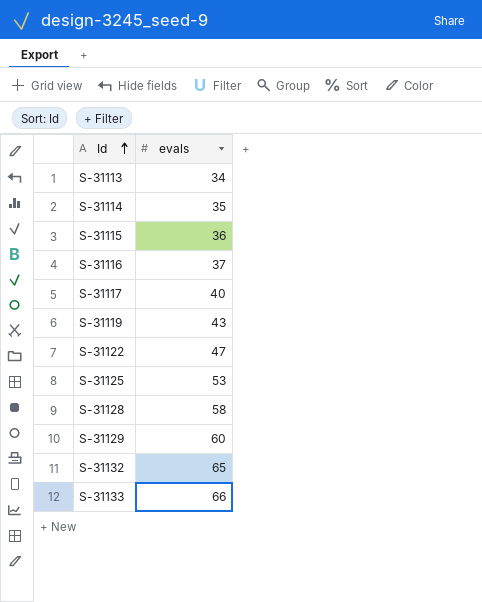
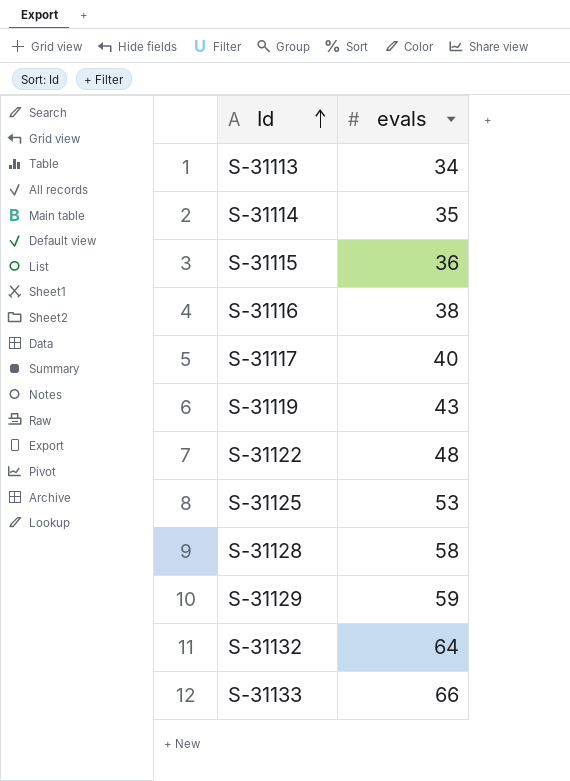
S-31116 | evals: 37 -> 38
S-31122 | evals: 47 -> 48
S-31129 | evals: 60 -> 59
S-31132 | evals: 65 -> 64

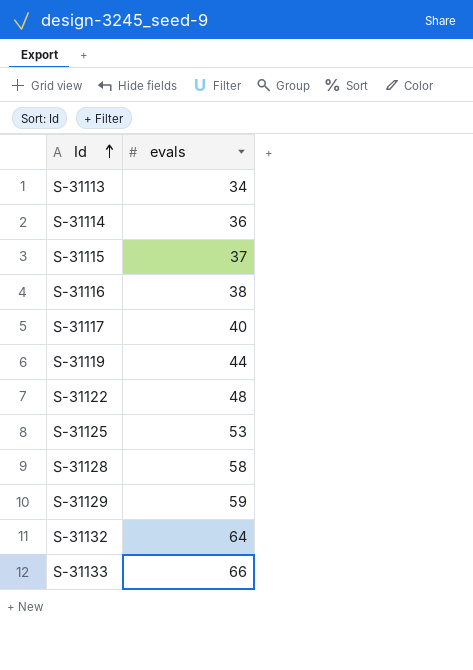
S-31114 | evals: 35 -> 36
S-31115 | evals: 36 -> 37
S-31119 | evals: 43 -> 44

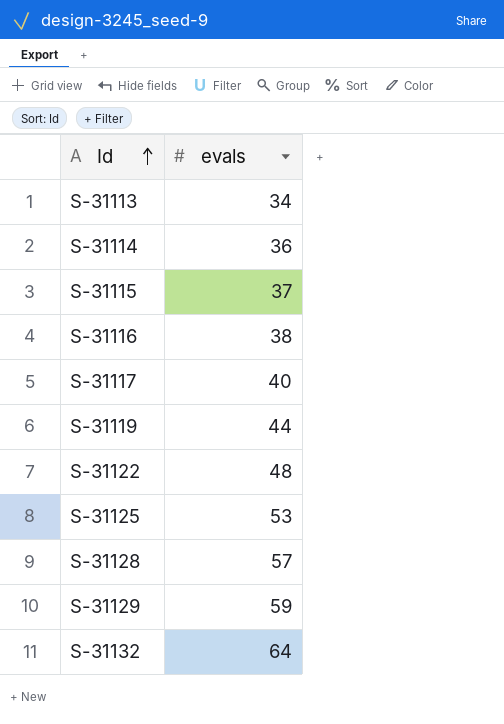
row S-31133: 66 -> none
S-31128 | evals: 58 -> 57

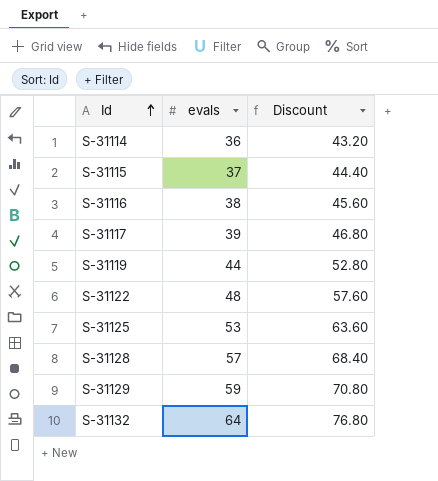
column Discount | formula: none -> [evals] * 1.2
row S-31113: 34 -> none
S-31117 | evals: 40 -> 39

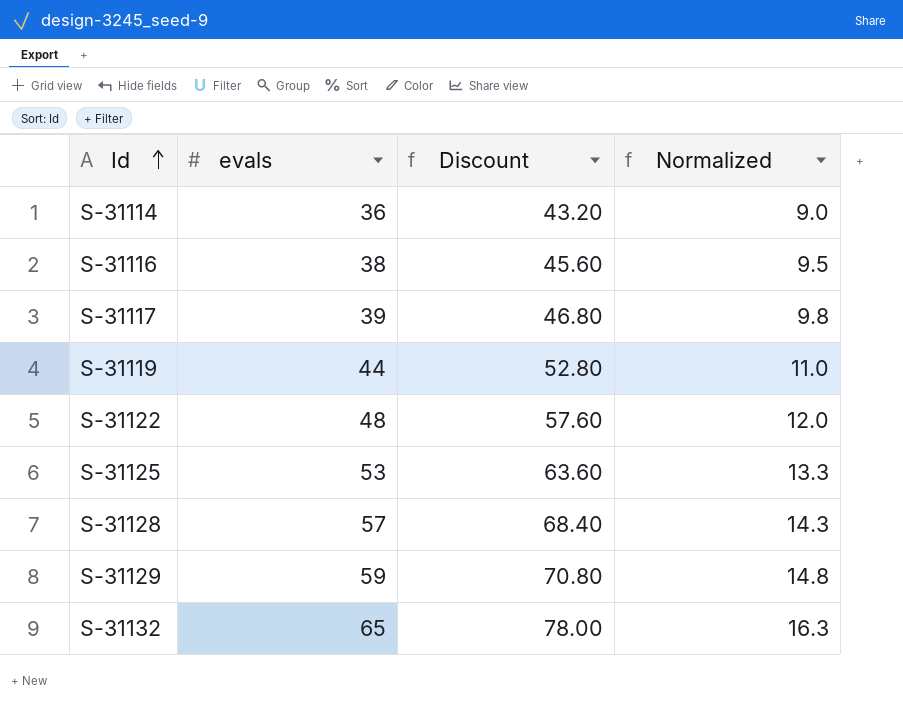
column Normalized | formula: none -> [evals] * 0.25
row S-31115: 37 | 44.40 -> none
S-31132 | evals: 64 -> 65
S-31132 | Discount: 76.80 -> 78.00

